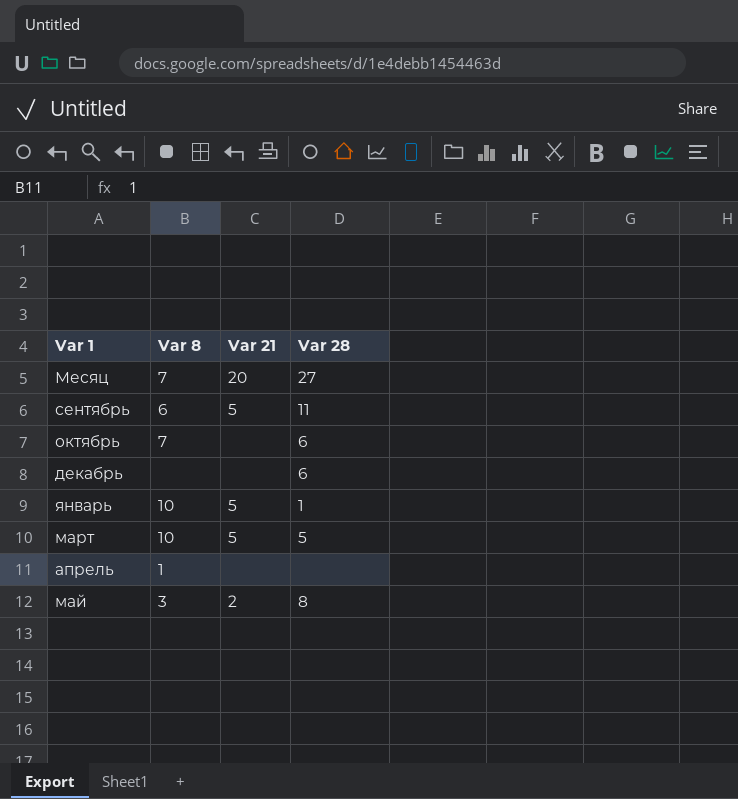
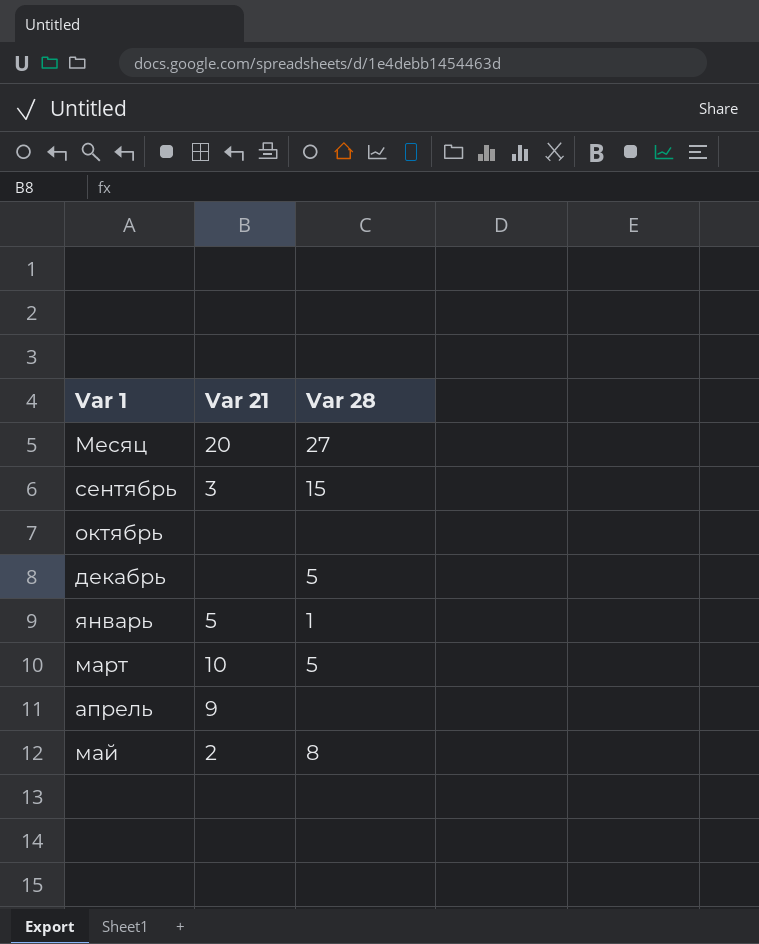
column Var 8 | position: 2 -> none
сентябрь | Var 21: 5 -> 3
сентябрь | Var 28: 11 -> 15
октябрь | Var 28: 6 -> none
декабрь | Var 28: 6 -> 5
март | Var 21: 5 -> 10
апрель | Var 21: none -> 9

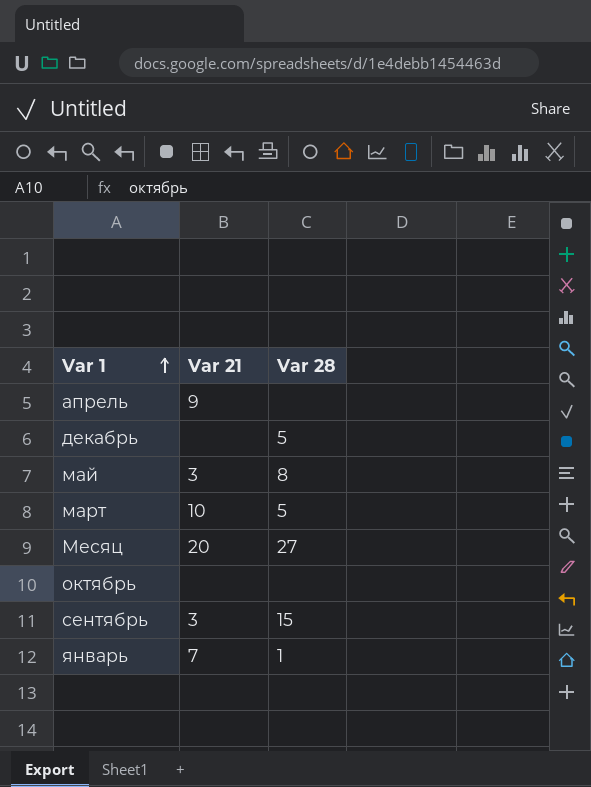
row order: none -> Var 1 ascending
май | Var 21: 2 -> 3
январь | Var 21: 5 -> 7

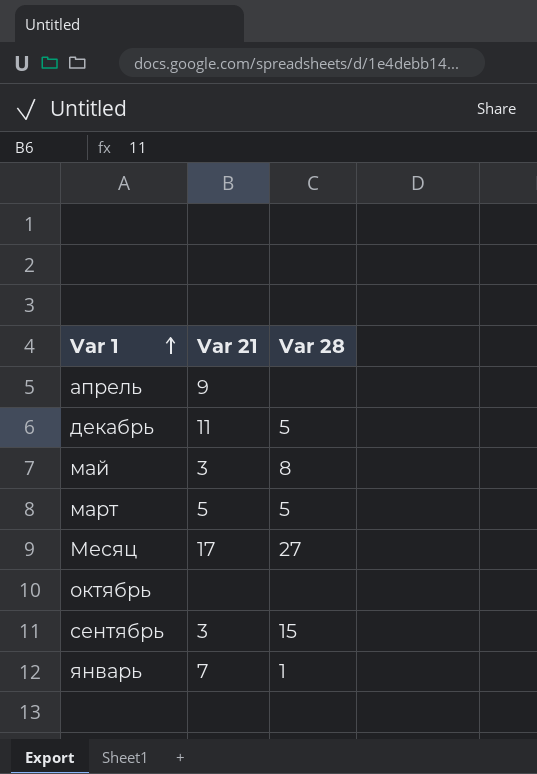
декабрь | Var 21: none -> 11
март | Var 21: 10 -> 5
Месяц | Var 21: 20 -> 17

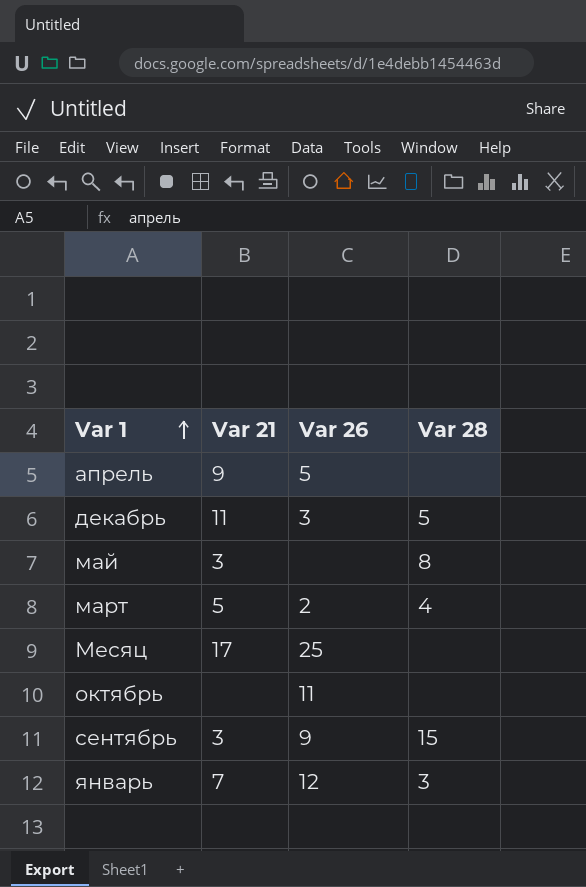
column Var 26 | position: none -> 3
март | Var 28: 5 -> 4
Месяц | Var 28: 27 -> none
январь | Var 28: 1 -> 3

